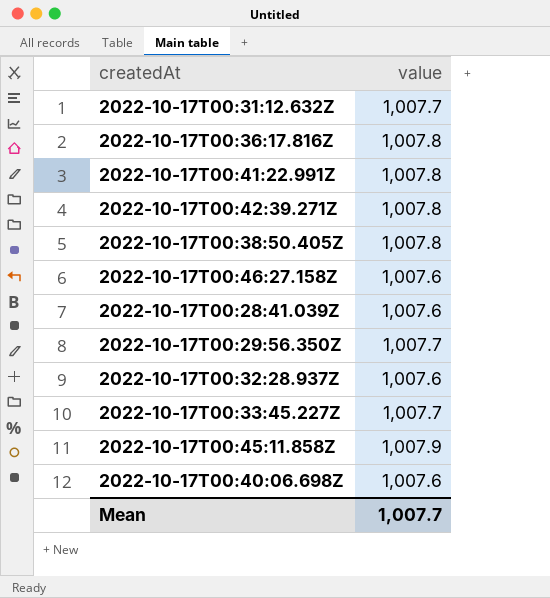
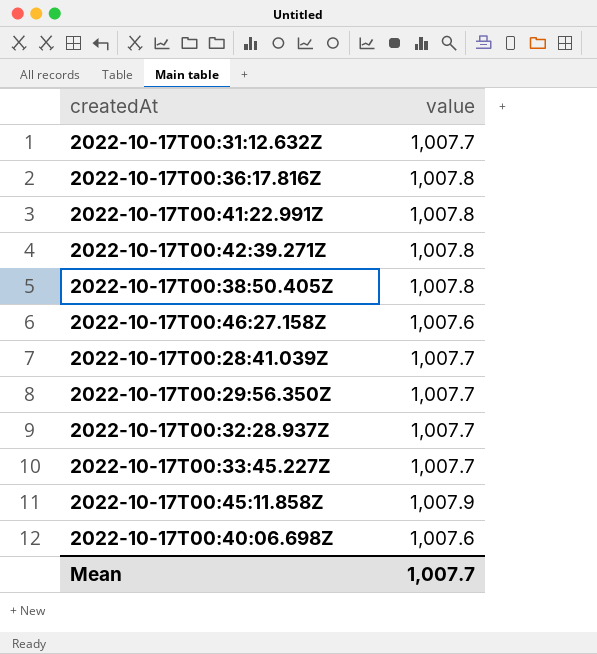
2022-10-17T00:28:41.039Z | value: 1,007.6 -> 1,007.7
2022-10-17T00:32:28.937Z | value: 1,007.6 -> 1,007.7

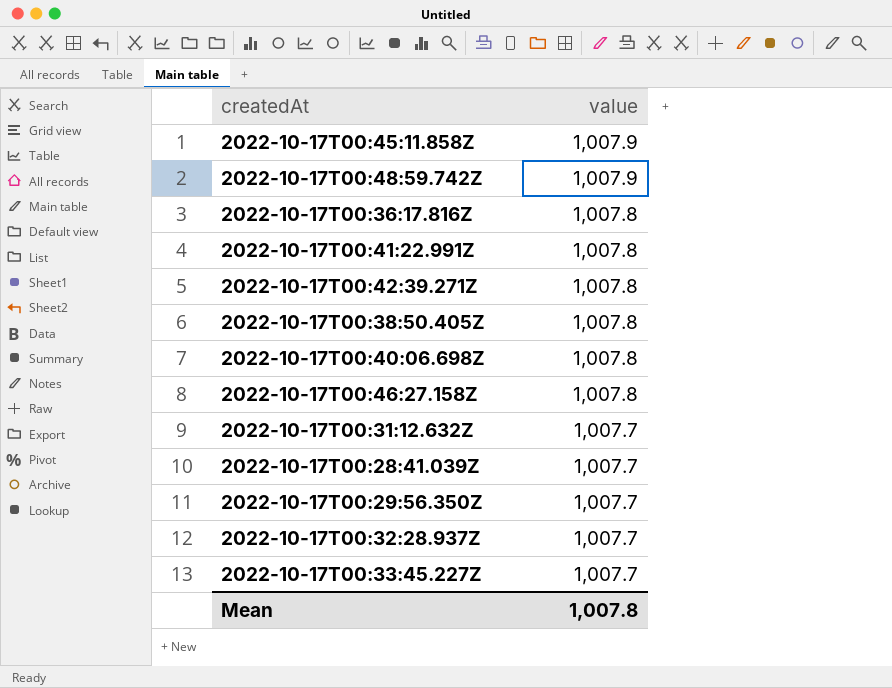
row order: none -> value descending
row 2022-10-17T00:48:59.742Z: none -> 1,007.9
2022-10-17T00:40:06.698Z | value: 1,007.6 -> 1,007.8
2022-10-17T00:46:27.158Z | value: 1,007.6 -> 1,007.8
Mean | value: 1,007.7 -> 1,007.8

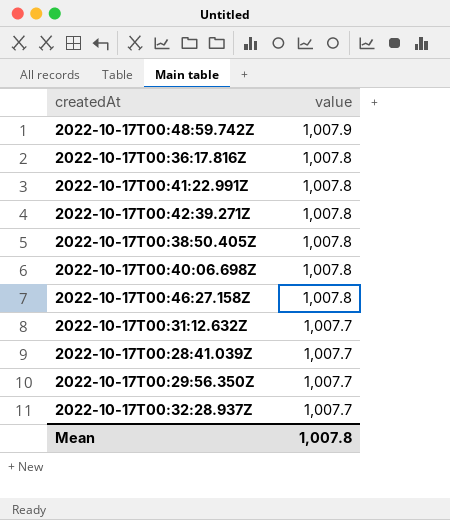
row 2022-10-17T00:45:11.858Z: 1,007.9 -> none
row 2022-10-17T00:33:45.227Z: 1,007.7 -> none

